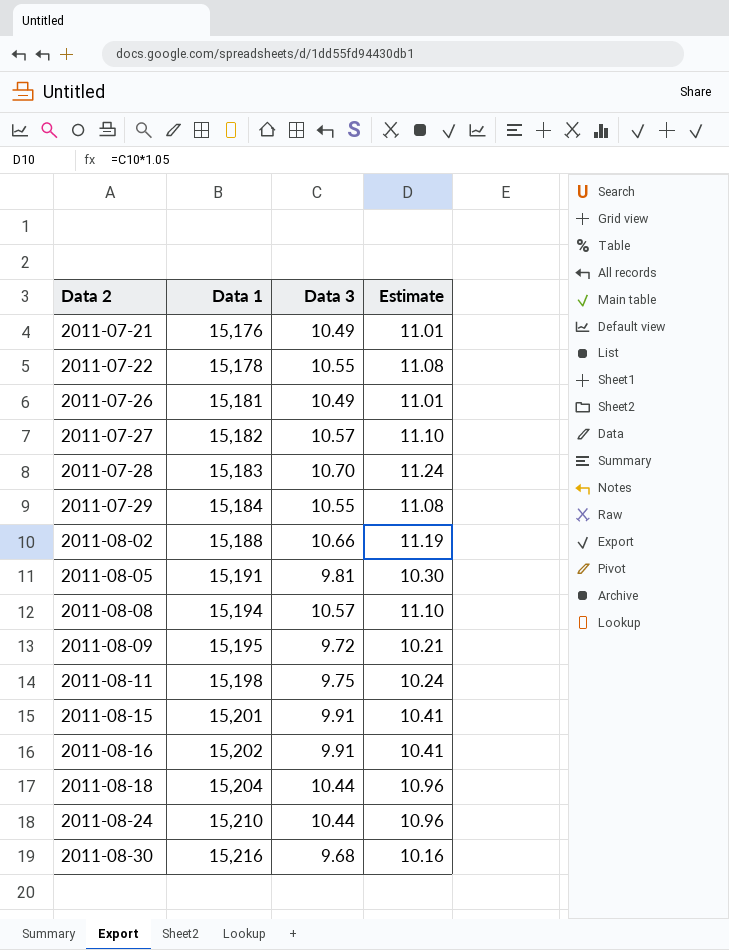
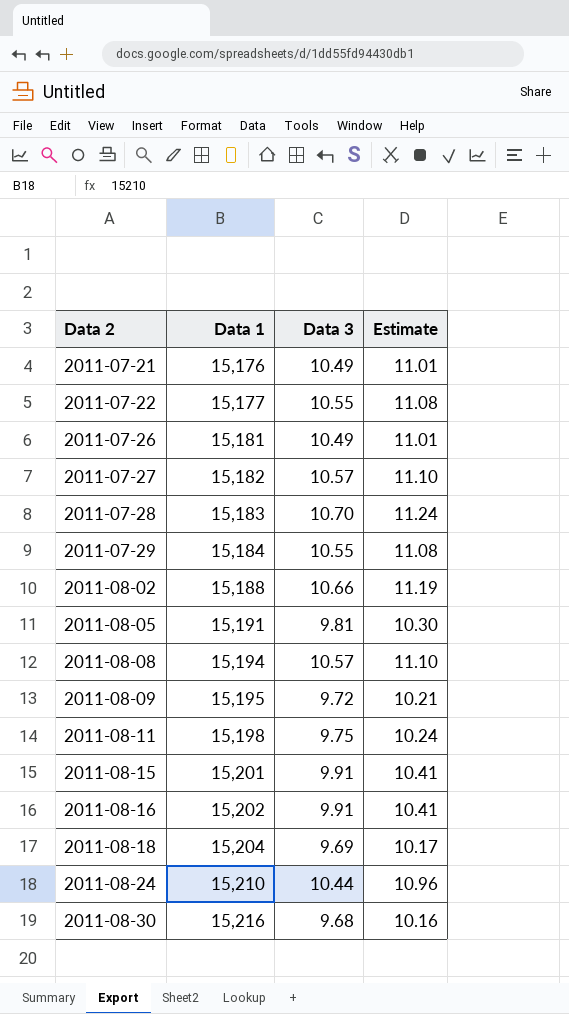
2011-07-22 | Data 1: 15,178 -> 15,177
2011-08-18 | Data 3: 10.44 -> 9.69
2011-08-18 | Estimate: 10.96 -> 10.17

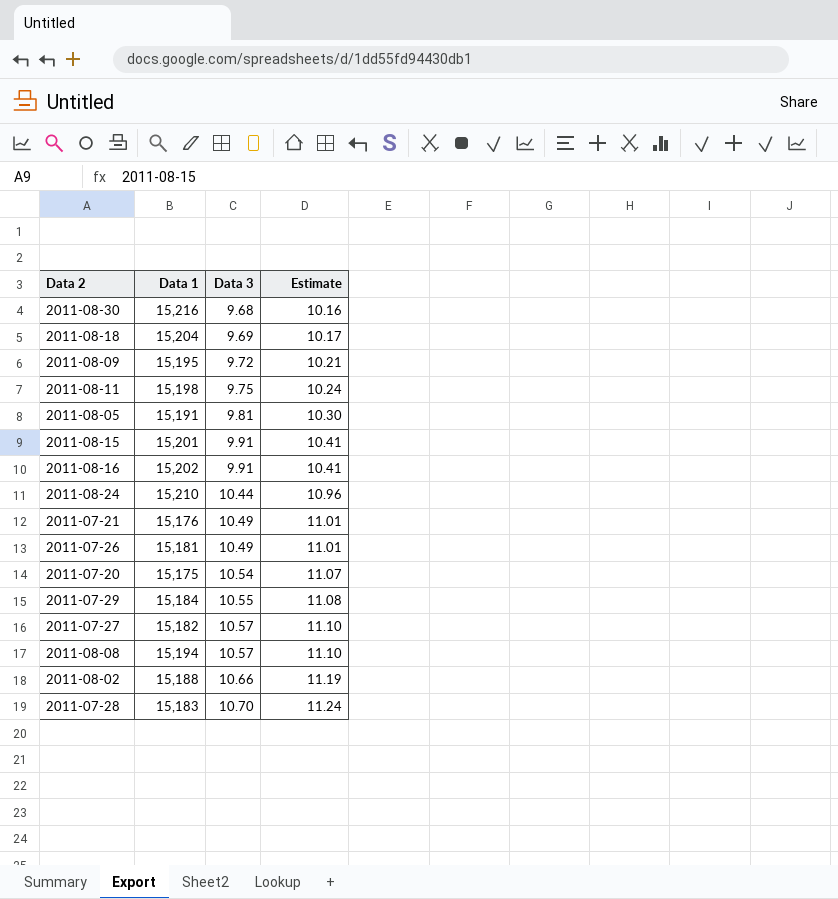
row order: Data 2 ascending -> Data 3 ascending
row 2011-07-22: 15,177 | 10.55 | 11.08 -> none
row 2011-07-20: none -> 15,175 | 10.54 | 11.07

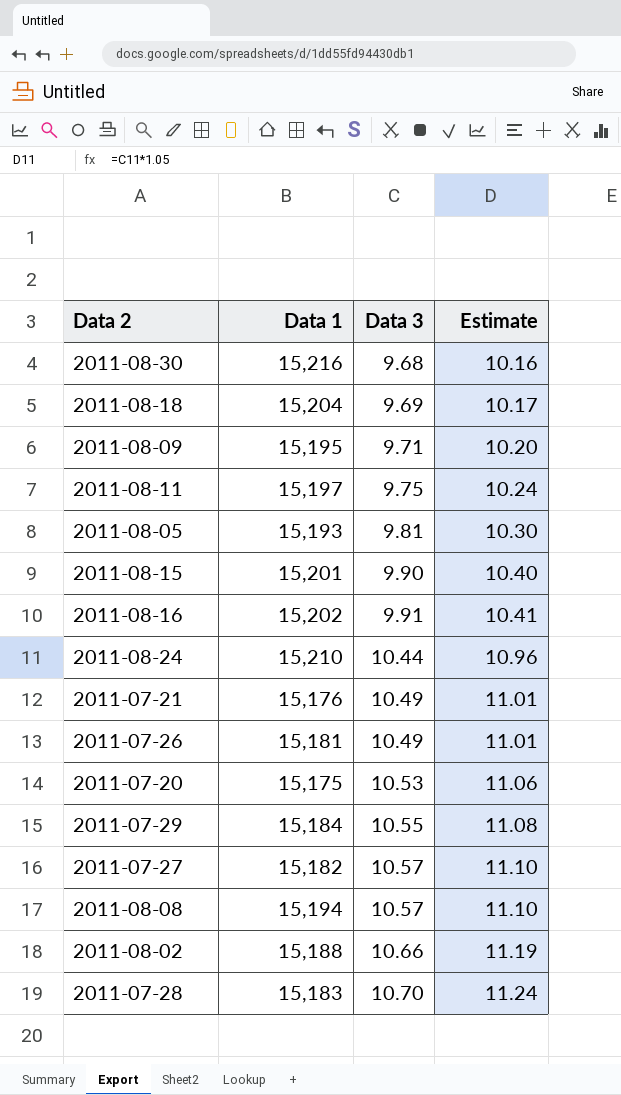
2011-08-09 | Data 3: 9.72 -> 9.71
2011-08-09 | Estimate: 10.21 -> 10.20
2011-08-11 | Data 1: 15,198 -> 15,197
2011-08-05 | Data 1: 15,191 -> 15,193
2011-08-15 | Data 3: 9.91 -> 9.90
2011-08-15 | Estimate: 10.41 -> 10.40
2011-07-20 | Data 3: 10.54 -> 10.53
2011-07-20 | Estimate: 11.07 -> 11.06

